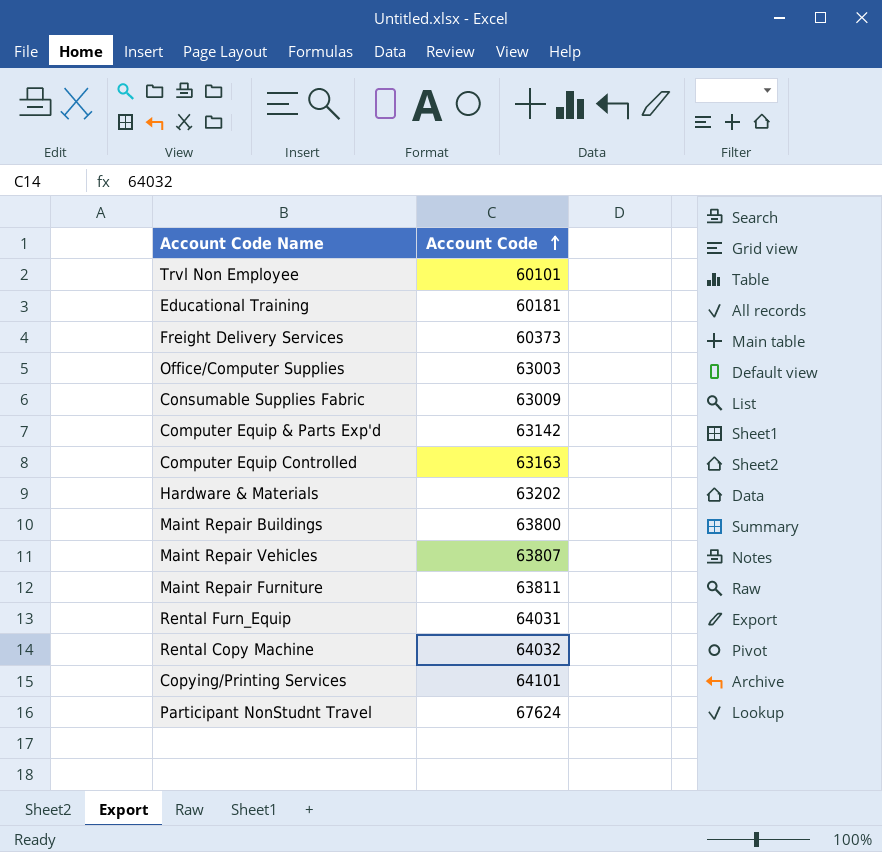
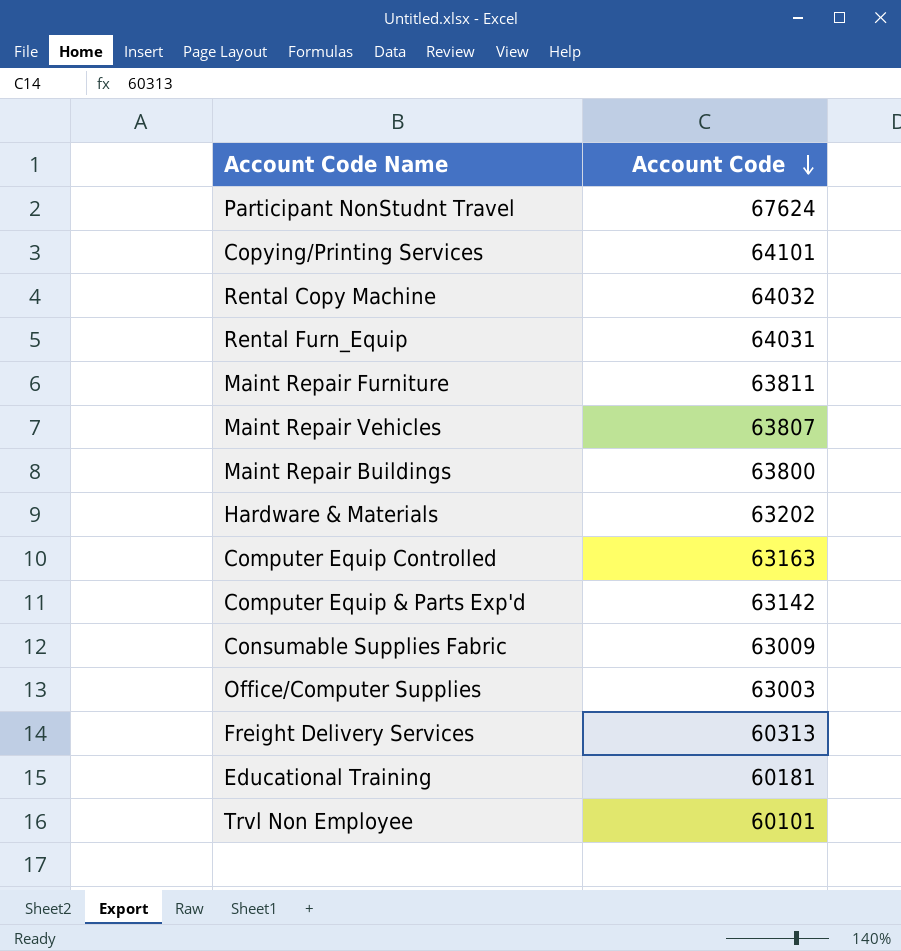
row order: Account Code ascending -> Account Code descending
Freight Delivery Services | Account Code: 60373 -> 60313

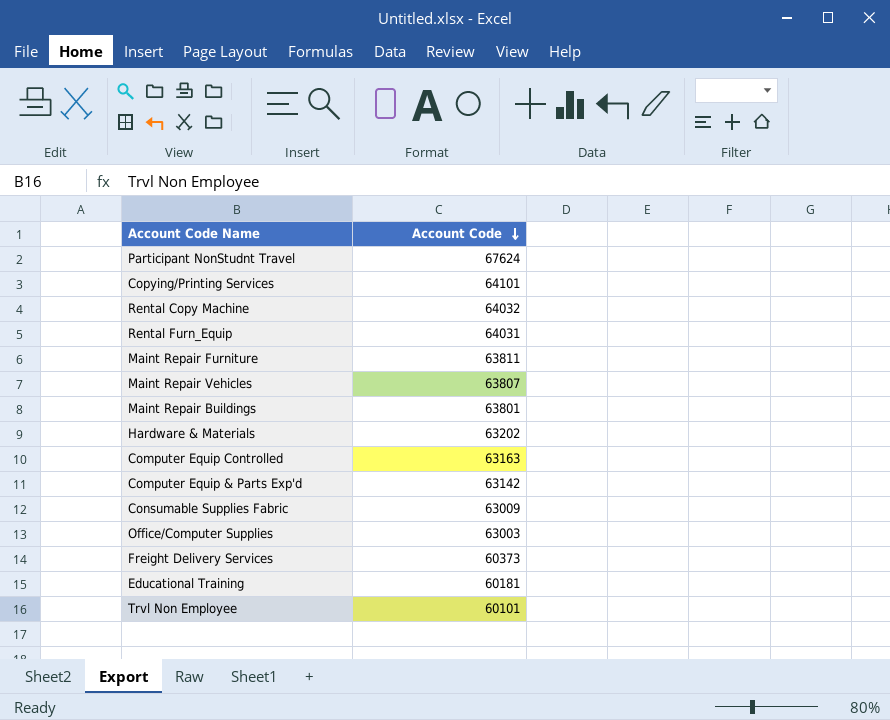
Maint Repair Buildings | Account Code: 63800 -> 63801
Freight Delivery Services | Account Code: 60313 -> 60373

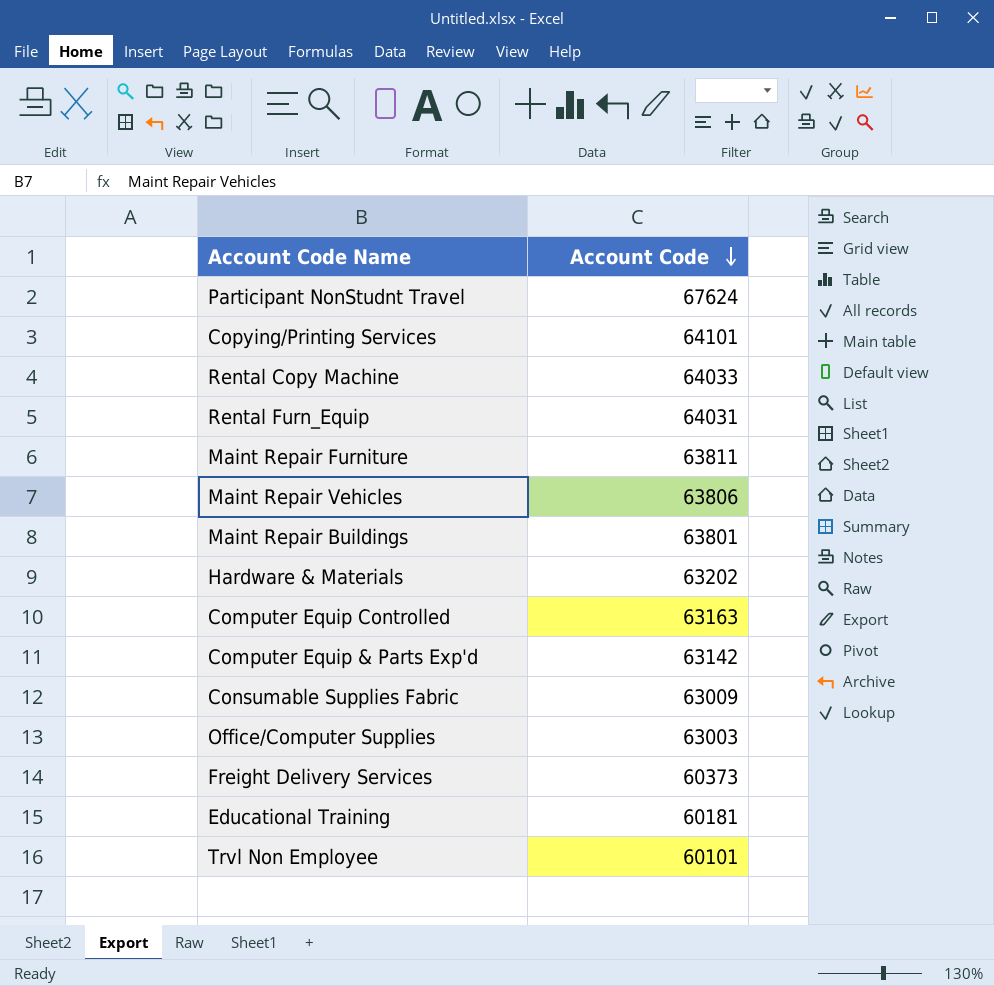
Rental Copy Machine | Account Code: 64032 -> 64033
Maint Repair Vehicles | Account Code: 63807 -> 63806

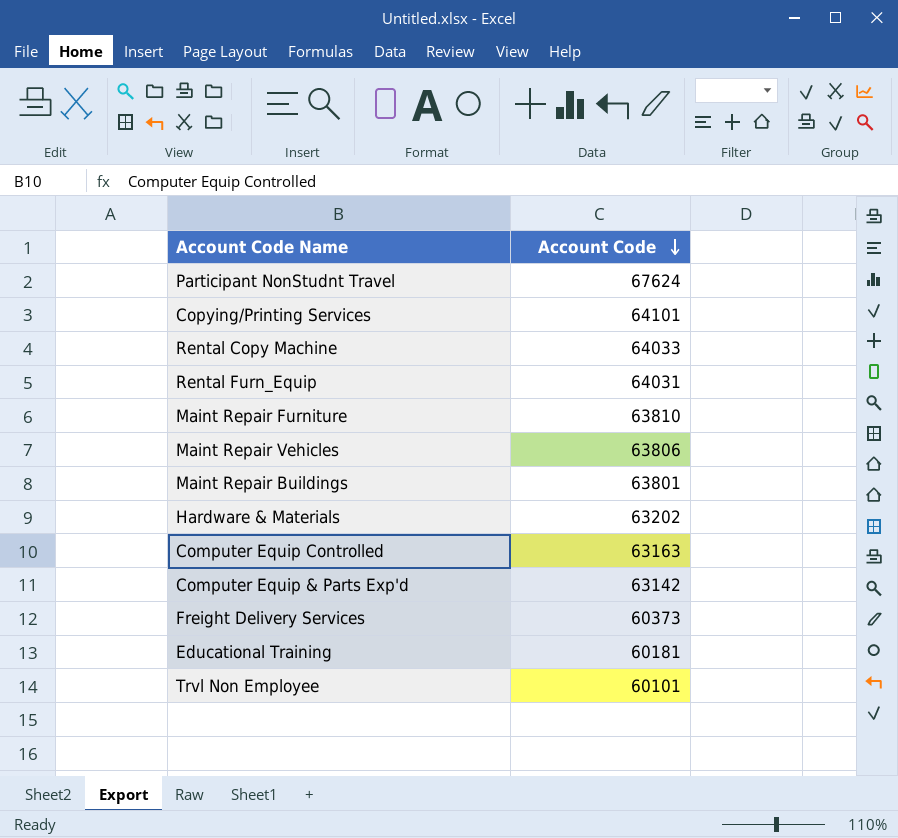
row Consumable Supplies Fabric: 63009 -> none
row Office/Computer Supplies: 63003 -> none
Maint Repair Furniture | Account Code: 63811 -> 63810

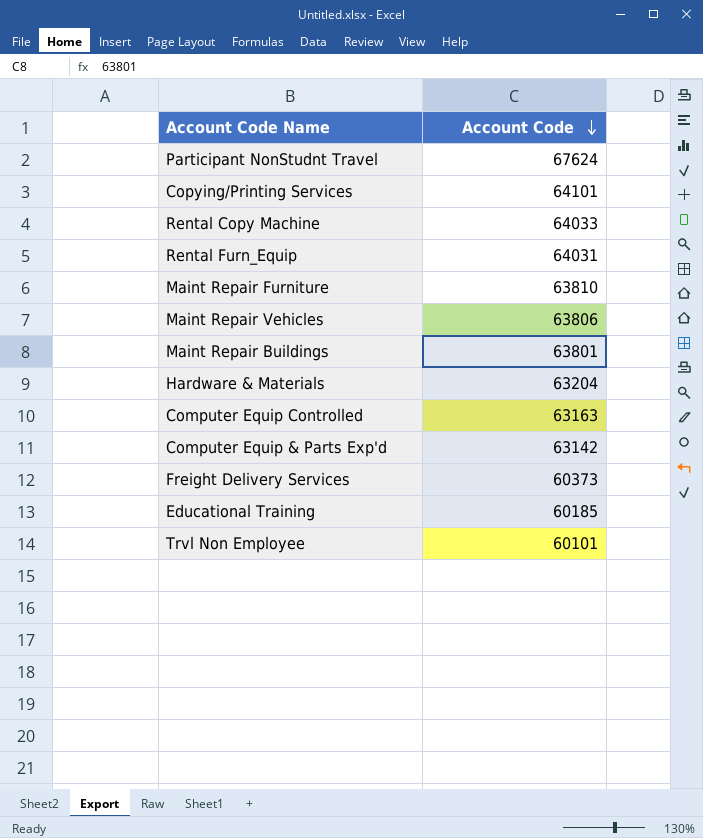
Hardware & Materials | Account Code: 63202 -> 63204
Educational Training | Account Code: 60181 -> 60185

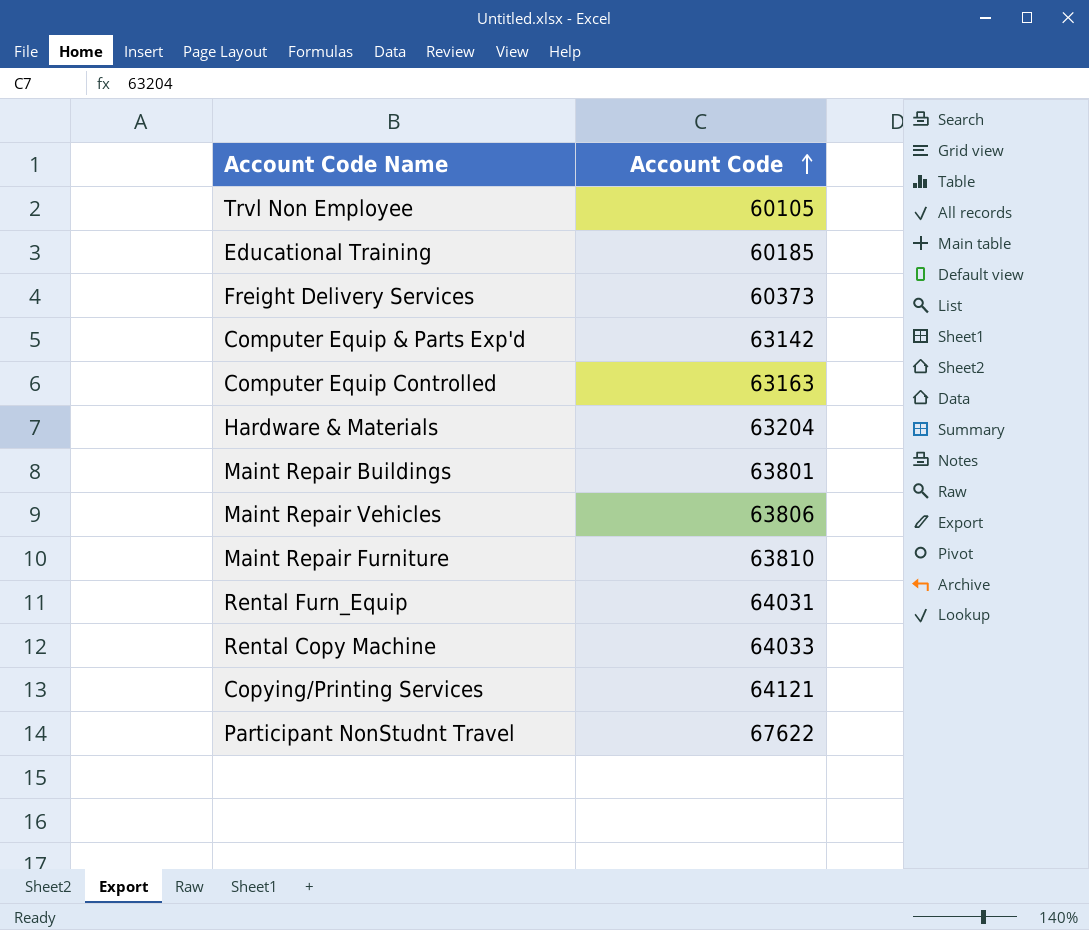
row order: Account Code descending -> Account Code ascending
Trvl Non Employee | Account Code: 60101 -> 60105
Copying/Printing Services | Account Code: 64101 -> 64121
Participant NonStudnt Travel | Account Code: 67624 -> 67622

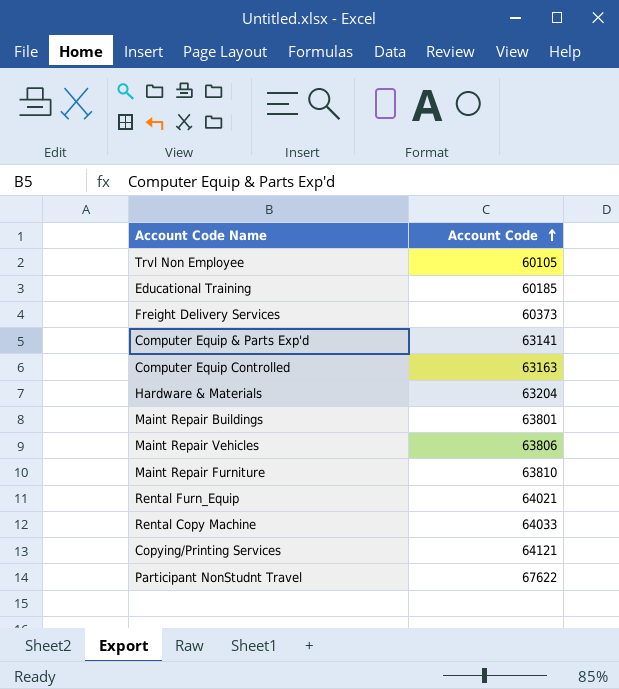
Computer Equip & Parts Exp'd | Account Code: 63142 -> 63141
Rental Furn_Equip | Account Code: 64031 -> 64021

